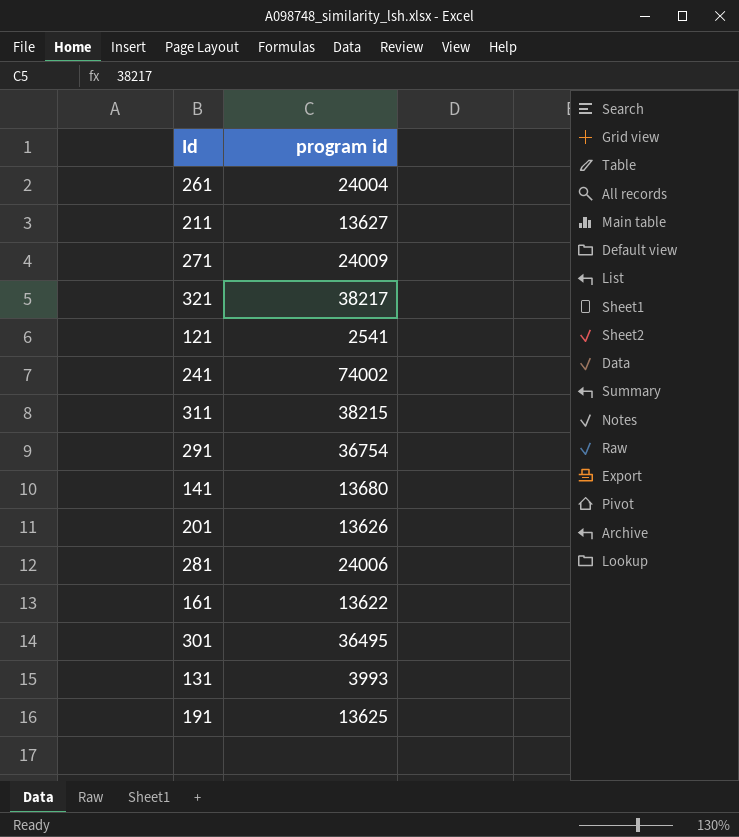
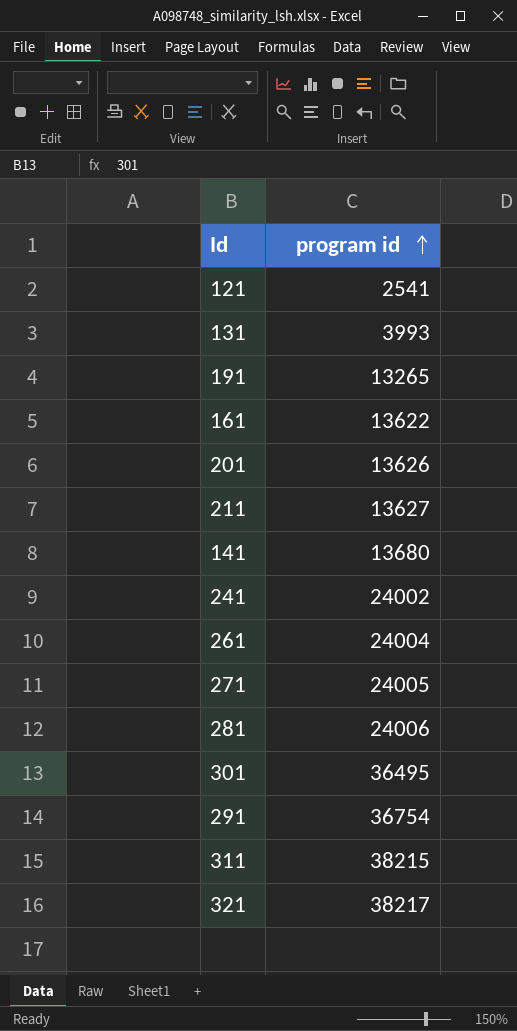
row order: none -> program id ascending
191 | program id: 13625 -> 13265
241 | program id: 74002 -> 24002
271 | program id: 24009 -> 24005

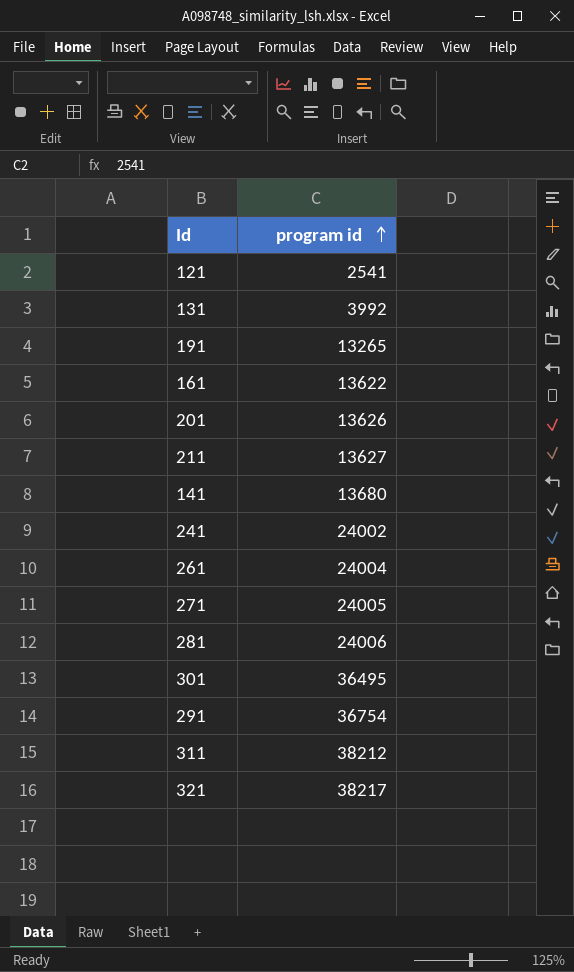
131 | program id: 3993 -> 3992
311 | program id: 38215 -> 38212

